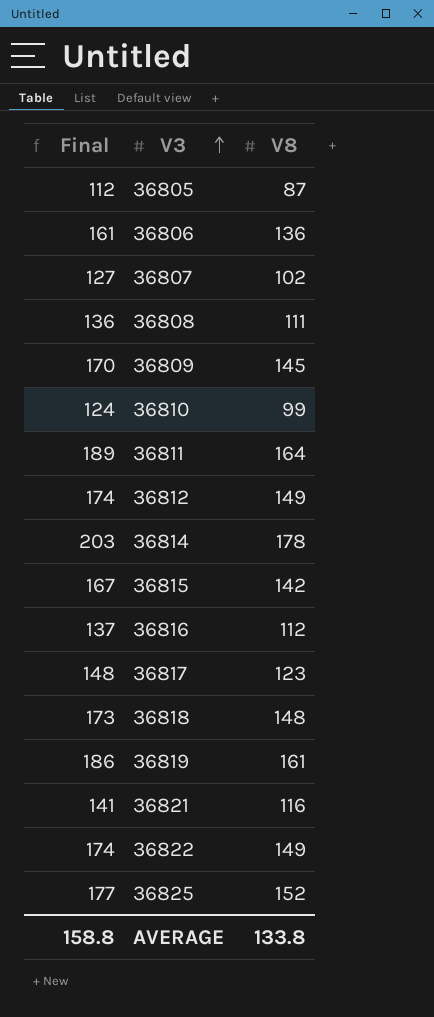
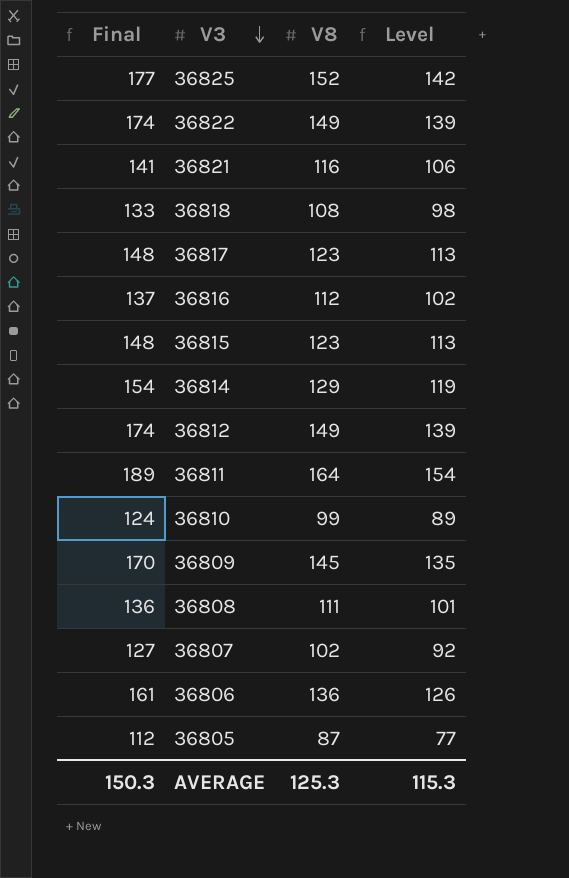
row order: V3 ascending -> V3 descending
column Level | formula: none -> [V8] - 10
row 36819: 186 | 161 -> none
36818 | Final: 173 -> 133
36818 | V8: 148 -> 108
36815 | Final: 167 -> 148
36815 | V8: 142 -> 123
36814 | Final: 203 -> 154
36814 | V8: 178 -> 129
AVERAGE | Final: 158.8 -> 150.3
AVERAGE | V8: 133.8 -> 125.3

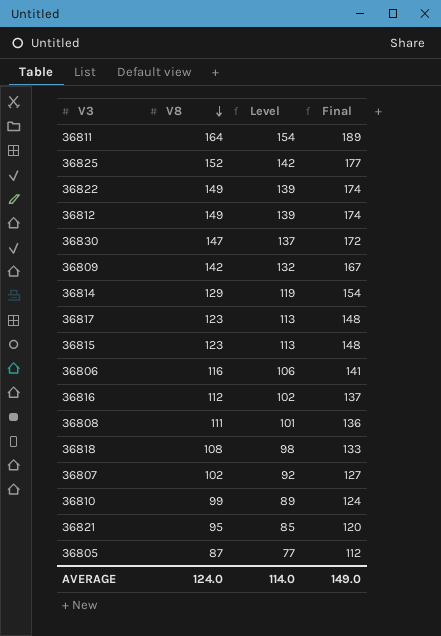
row order: V3 descending -> V8 descending
column Final | position: 1 -> 4
row 36830: none -> 147 | 137 | 172
36809 | V8: 145 -> 142
36809 | Level: 135 -> 132
36809 | Final: 170 -> 167
36806 | V8: 136 -> 116
36806 | Level: 126 -> 106
36806 | Final: 161 -> 141
36821 | V8: 116 -> 95
36821 | Level: 106 -> 85
36821 | Final: 141 -> 120
AVERAGE | V8: 125.3 -> 124.0
AVERAGE | Level: 115.3 -> 114.0
AVERAGE | Final: 150.3 -> 149.0

